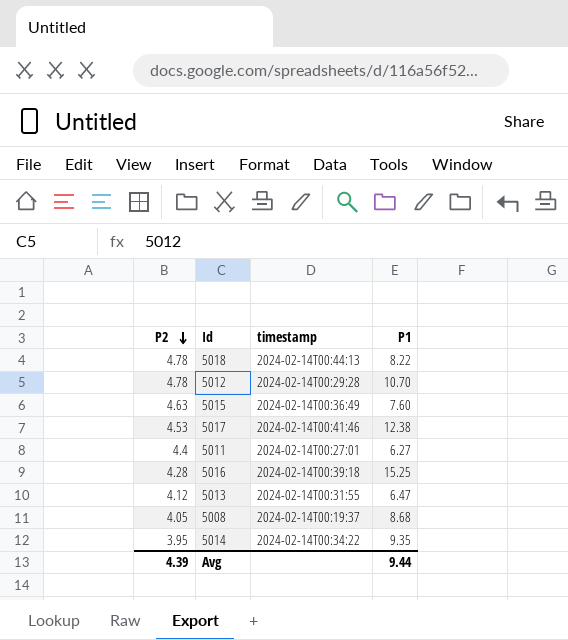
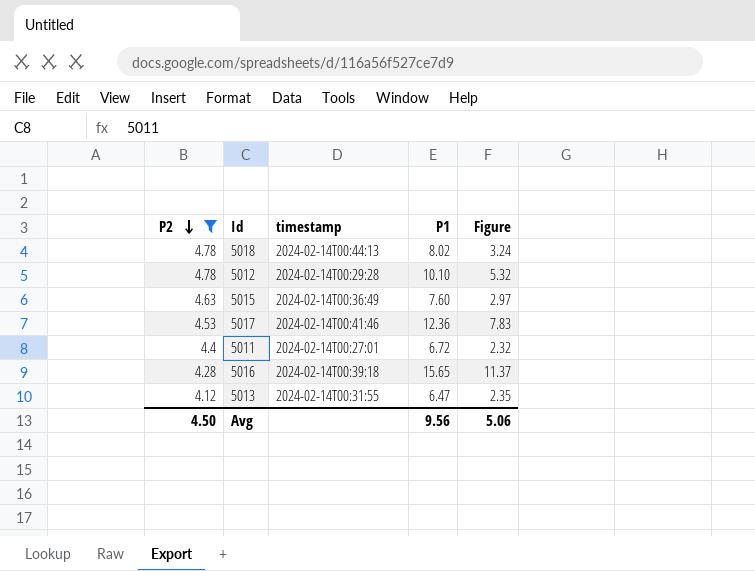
filter: none -> P2 >= 4.12
column Figure | formula: none -> [P1] - [P2]
5018 | P1: 8.22 -> 8.02
5012 | P1: 10.70 -> 10.10
5017 | P1: 12.38 -> 12.36
5011 | P1: 6.27 -> 6.72
5016 | P1: 15.25 -> 15.65
Avg | P2: 4.39 -> 4.50
Avg | P1: 9.44 -> 9.56

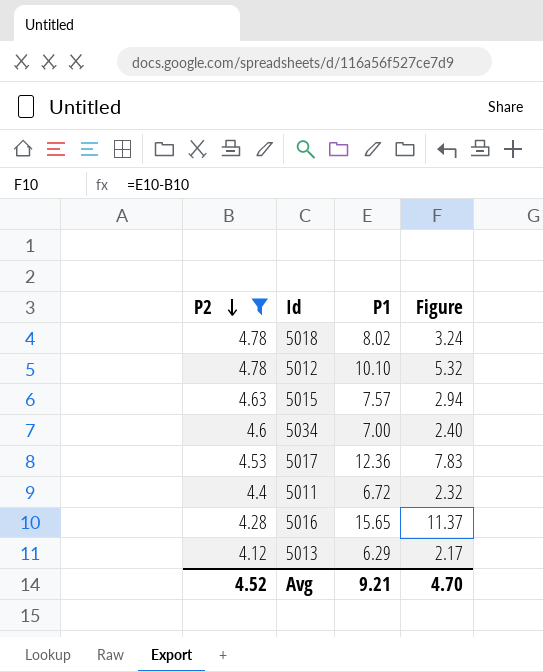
column timestamp | position: 3 -> none
5015 | P1: 7.60 -> 7.57
5015 | Figure: 2.97 -> 2.94
row 5034: none -> 4.6 | 7.00 | 2.40
5013 | P1: 6.47 -> 6.29
5013 | Figure: 2.35 -> 2.17
Avg | P2: 4.50 -> 4.52
Avg | P1: 9.56 -> 9.21
Avg | Figure: 5.06 -> 4.70

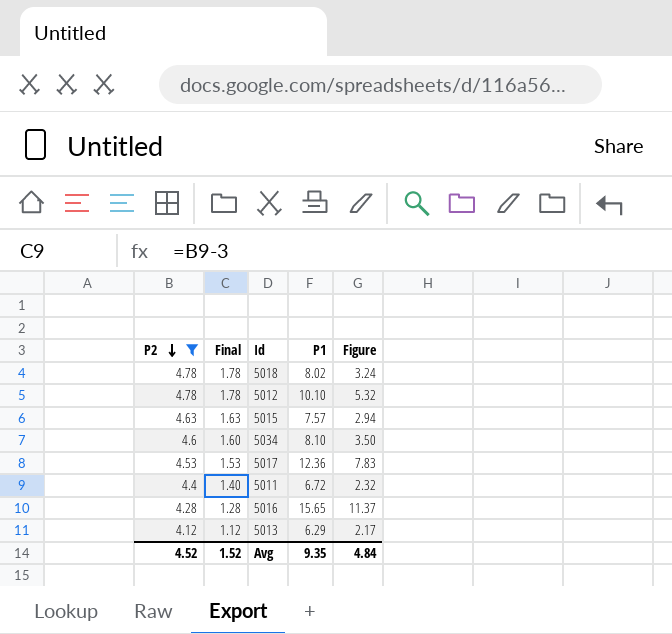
column Final | formula: none -> [P2] - 3
5034 | P1: 7.00 -> 8.10
5034 | Figure: 2.40 -> 3.50
Avg | P1: 9.21 -> 9.35
Avg | Figure: 4.70 -> 4.84

